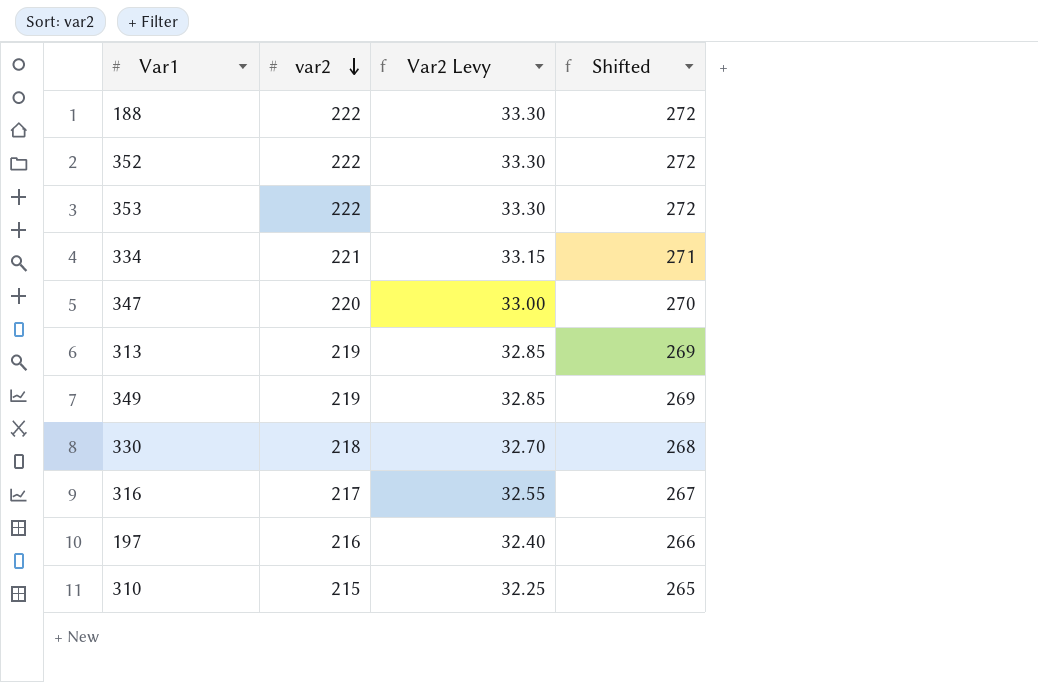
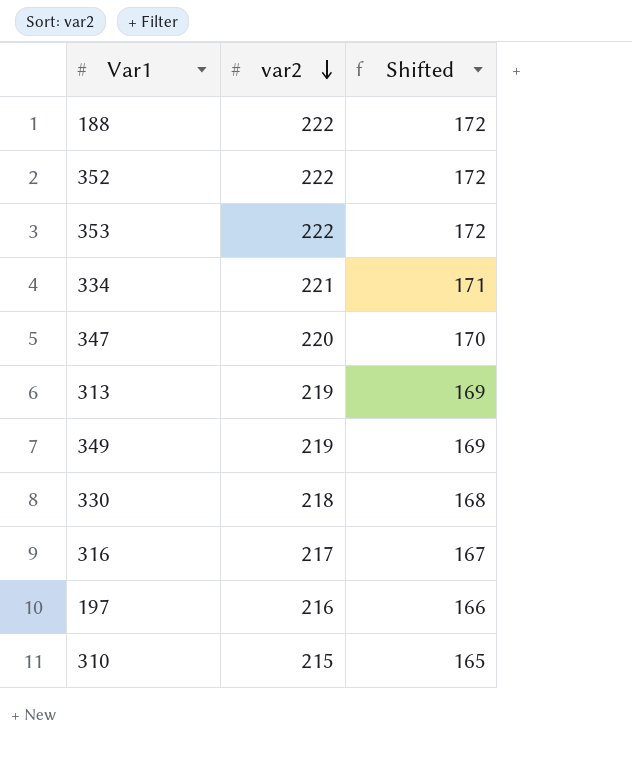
column Var2 Levy | formula: [var2] * 0.15 -> none
column Shifted | formula: [var2] + 50 -> [var2] - 50

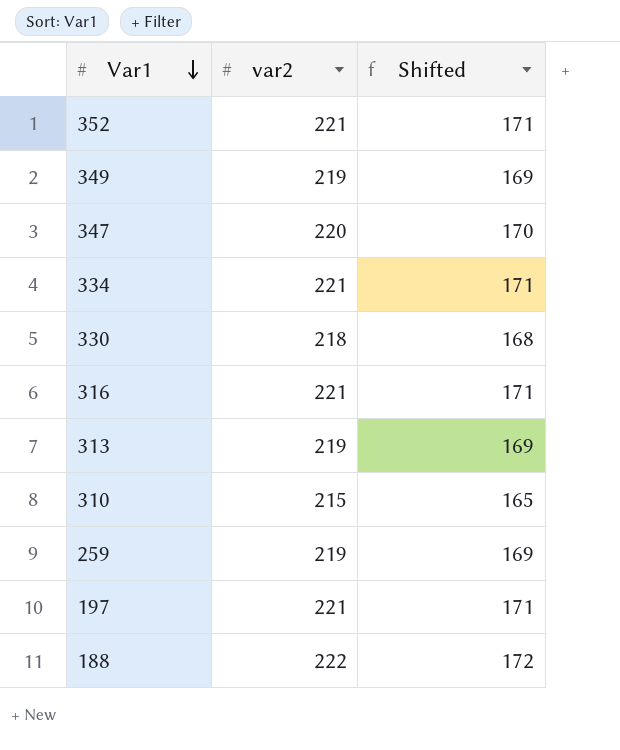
row order: var2 descending -> Var1 descending
row 353: 222 | 172 -> none
352 | var2: 222 -> 221
352 | Shifted: 172 -> 171
316 | var2: 217 -> 221
316 | Shifted: 167 -> 171
row 259: none -> 219 | 169
197 | var2: 216 -> 221
197 | Shifted: 166 -> 171

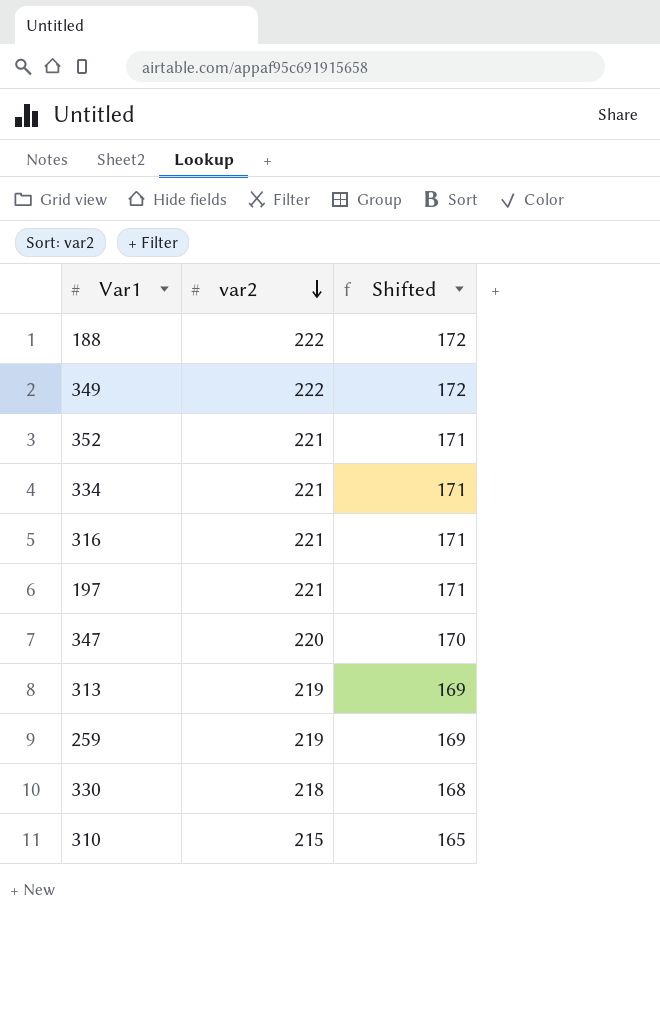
row order: Var1 descending -> var2 descending
349 | var2: 219 -> 222
349 | Shifted: 169 -> 172

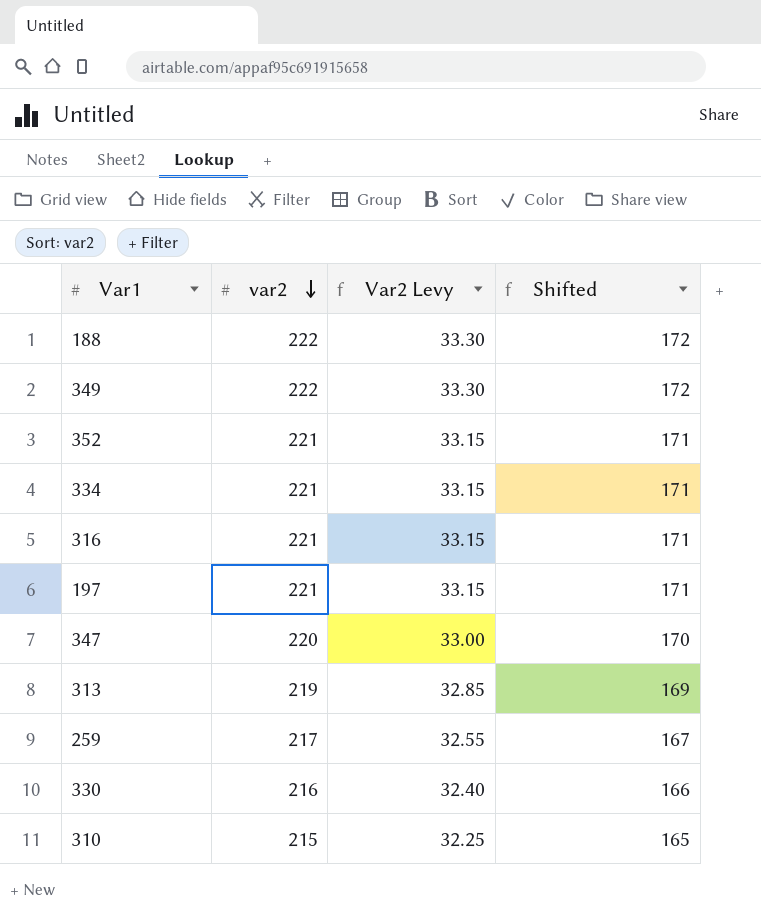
column Var2 Levy | formula: none -> [var2] * 0.15
259 | var2: 219 -> 217
259 | Shifted: 169 -> 167
330 | var2: 218 -> 216
330 | Shifted: 168 -> 166

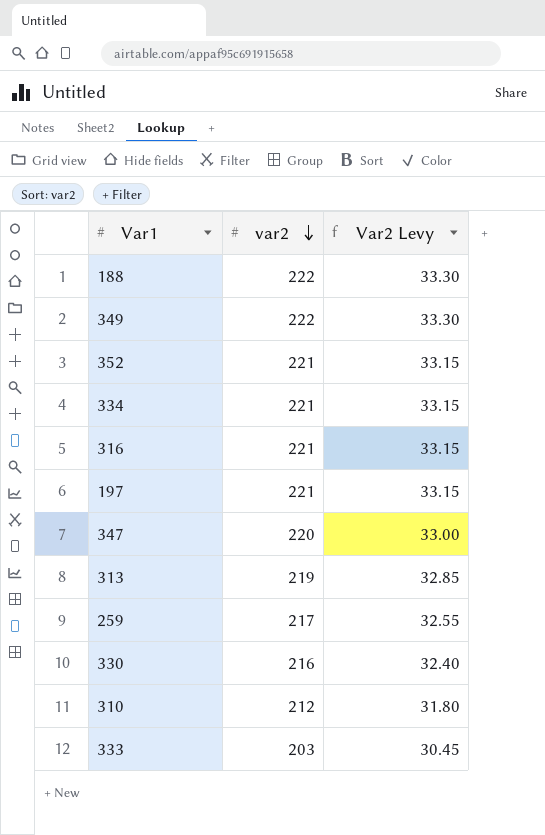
column Shifted | formula: [var2] - 50 -> none
310 | var2: 215 -> 212
310 | Var2 Levy: 32.25 -> 31.80
row 333: none -> 203 | 30.45

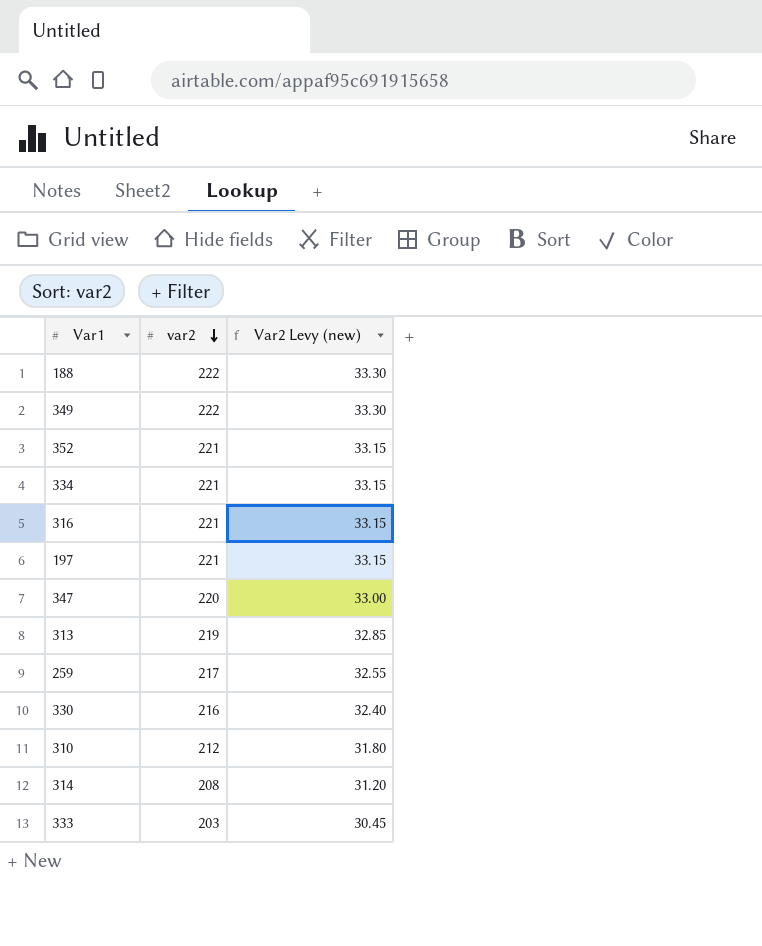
column name: Var2 Levy -> Var2 Levy (new)
row 314: none -> 208 | 31.20

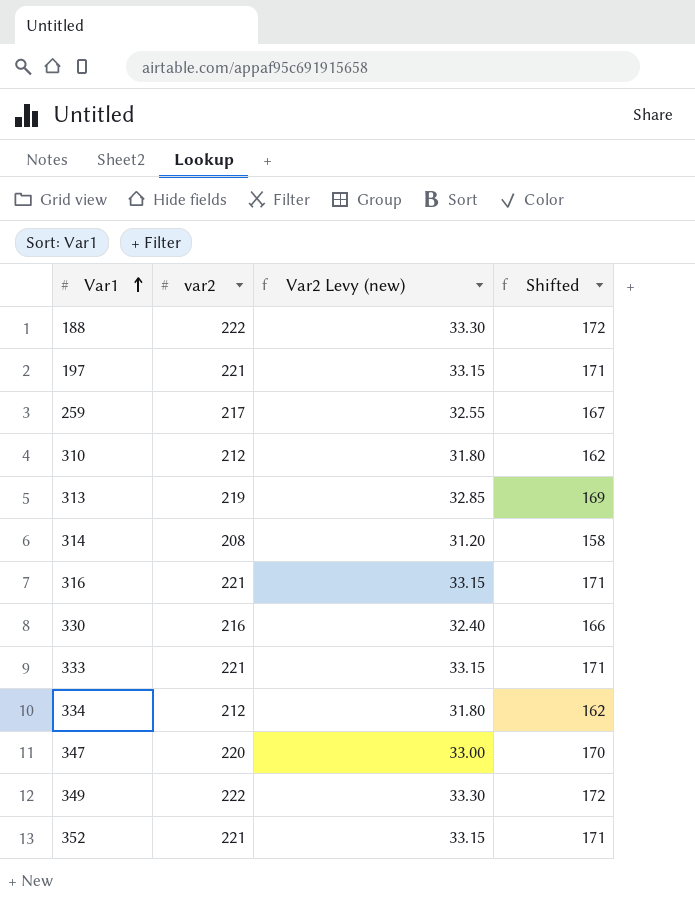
row order: var2 descending -> Var1 ascending
column Shifted | formula: none -> [var2] - 50
333 | var2: 203 -> 221
333 | Var2 Levy (new): 30.45 -> 33.15
334 | var2: 221 -> 212
334 | Var2 Levy (new): 33.15 -> 31.80

